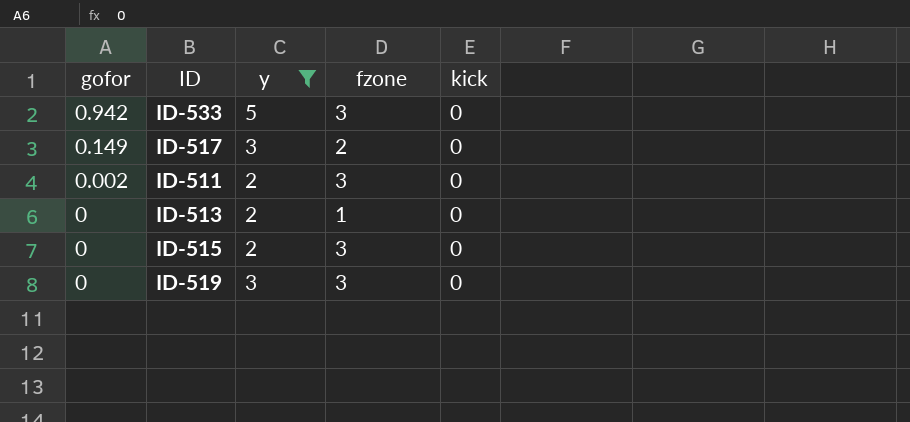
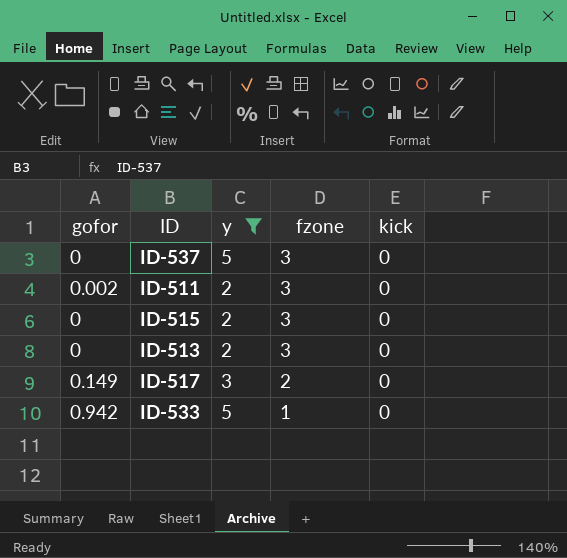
row order: gofor descending -> fzone descending
row ID-519: 0 | 3 | 3 | 0 -> none
row ID-537: none -> 0 | 5 | 3 | 0
ID-513 | fzone: 1 -> 3
ID-533 | fzone: 3 -> 1

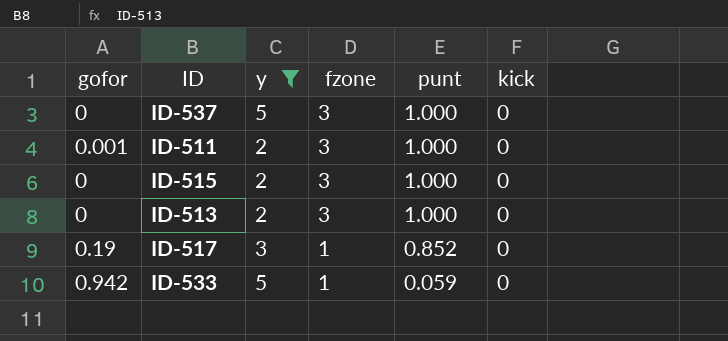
column punt | position: none -> 5
ID-511 | gofor: 0.002 -> 0.001
ID-517 | gofor: 0.149 -> 0.19
ID-517 | fzone: 2 -> 1

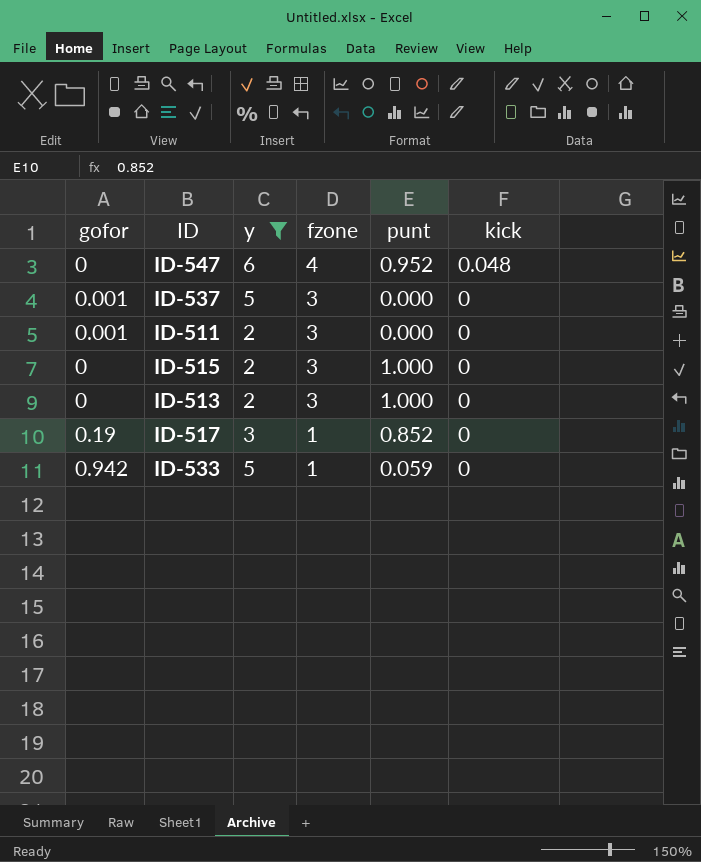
row ID-547: none -> 0 | 6 | 4 | 0.952 | 0.048
ID-537 | gofor: 0 -> 0.001
ID-537 | punt: 1.000 -> 0.000
ID-511 | punt: 1.000 -> 0.000

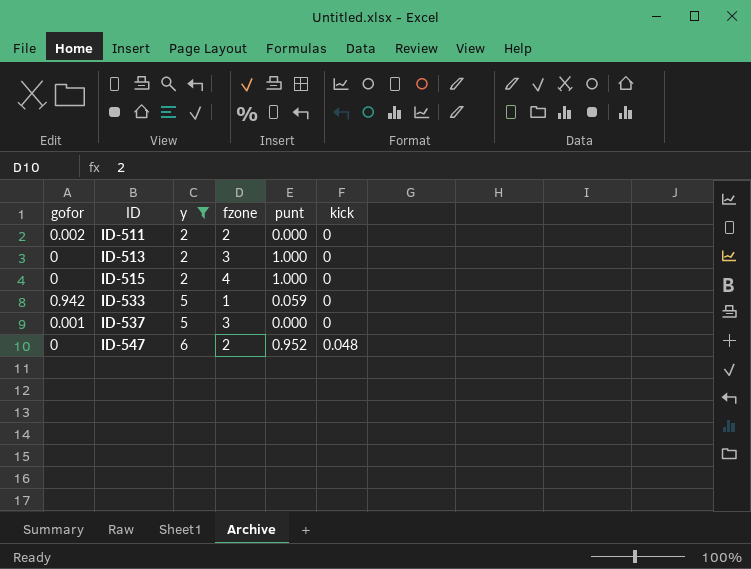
row order: fzone descending -> ID ascending
row ID-517: 0.19 | 3 | 1 | 0.852 | 0 -> none
ID-511 | gofor: 0.001 -> 0.002
ID-511 | fzone: 3 -> 2
ID-515 | fzone: 3 -> 4
ID-547 | fzone: 4 -> 2

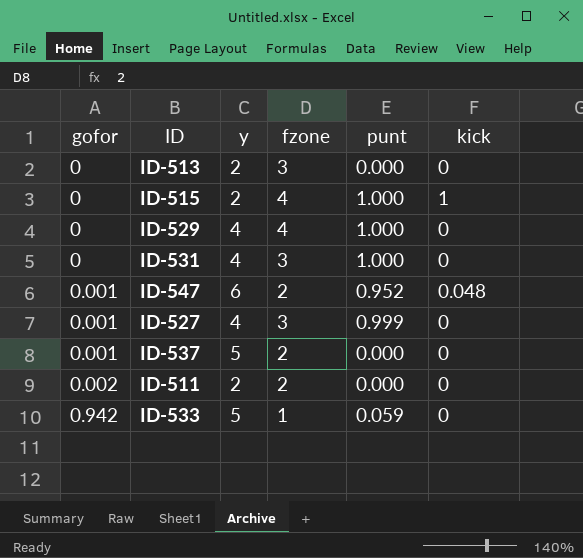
filter: y != 4 -> none
row order: ID ascending -> gofor ascending
ID-513 | punt: 1.000 -> 0.000
ID-515 | kick: 0 -> 1
ID-547 | gofor: 0 -> 0.001
ID-537 | fzone: 3 -> 2

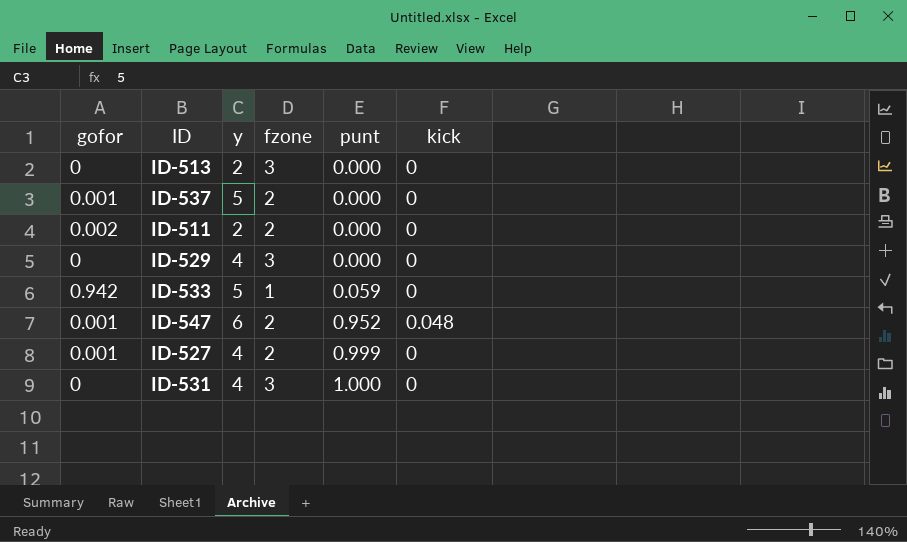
row order: gofor ascending -> punt ascending
row ID-515: 0 | 2 | 4 | 1.000 | 1 -> none
ID-529 | fzone: 4 -> 3
ID-529 | punt: 1.000 -> 0.000
ID-527 | fzone: 3 -> 2

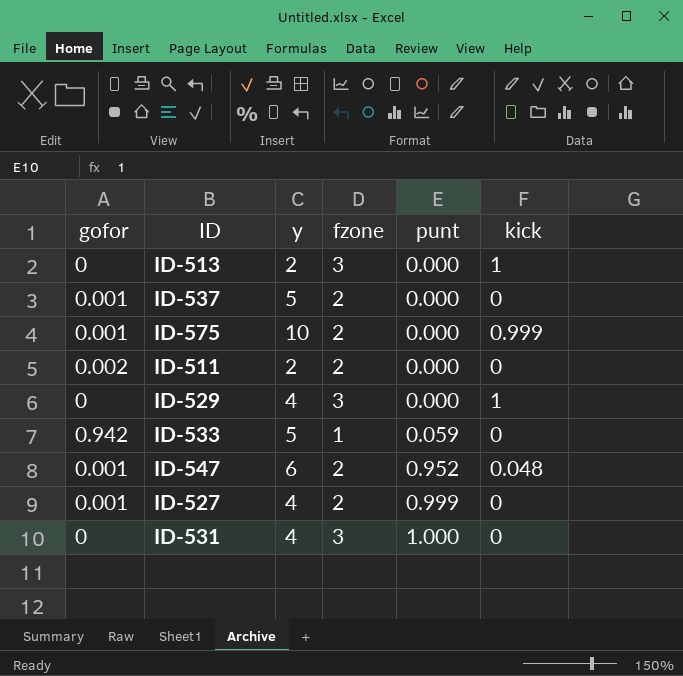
ID-513 | kick: 0 -> 1
row ID-575: none -> 0.001 | 10 | 2 | 0.000 | 0.999
ID-529 | kick: 0 -> 1

